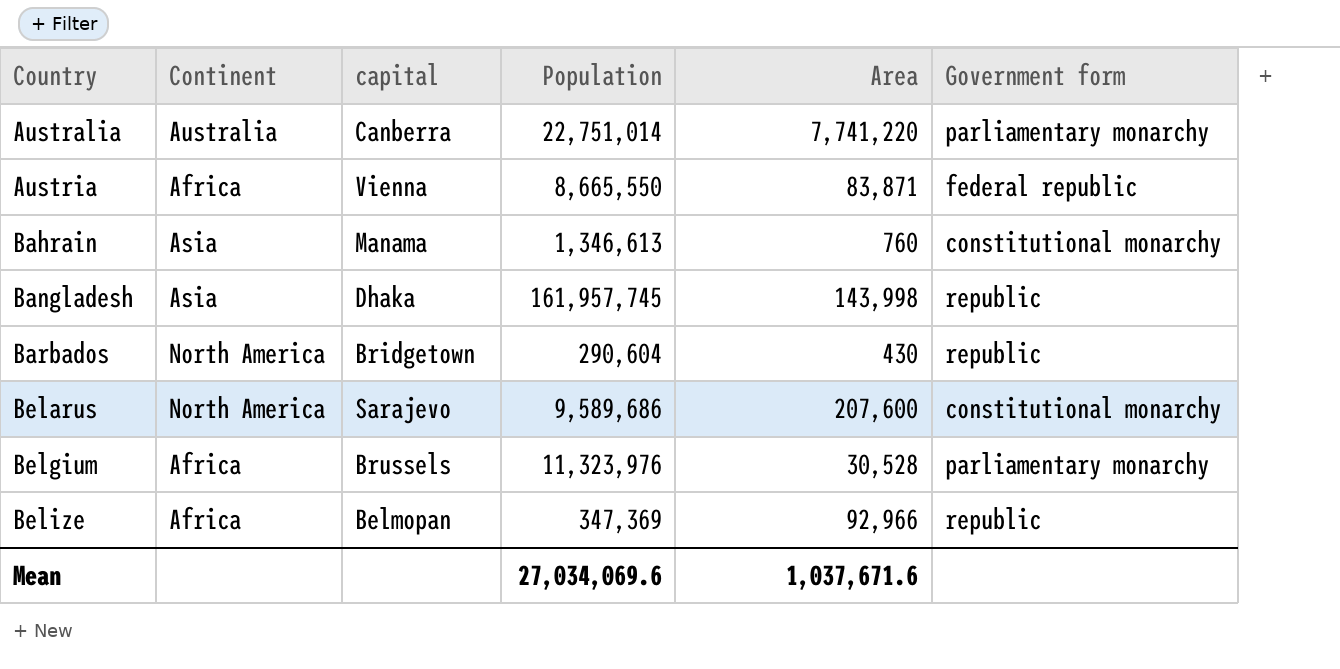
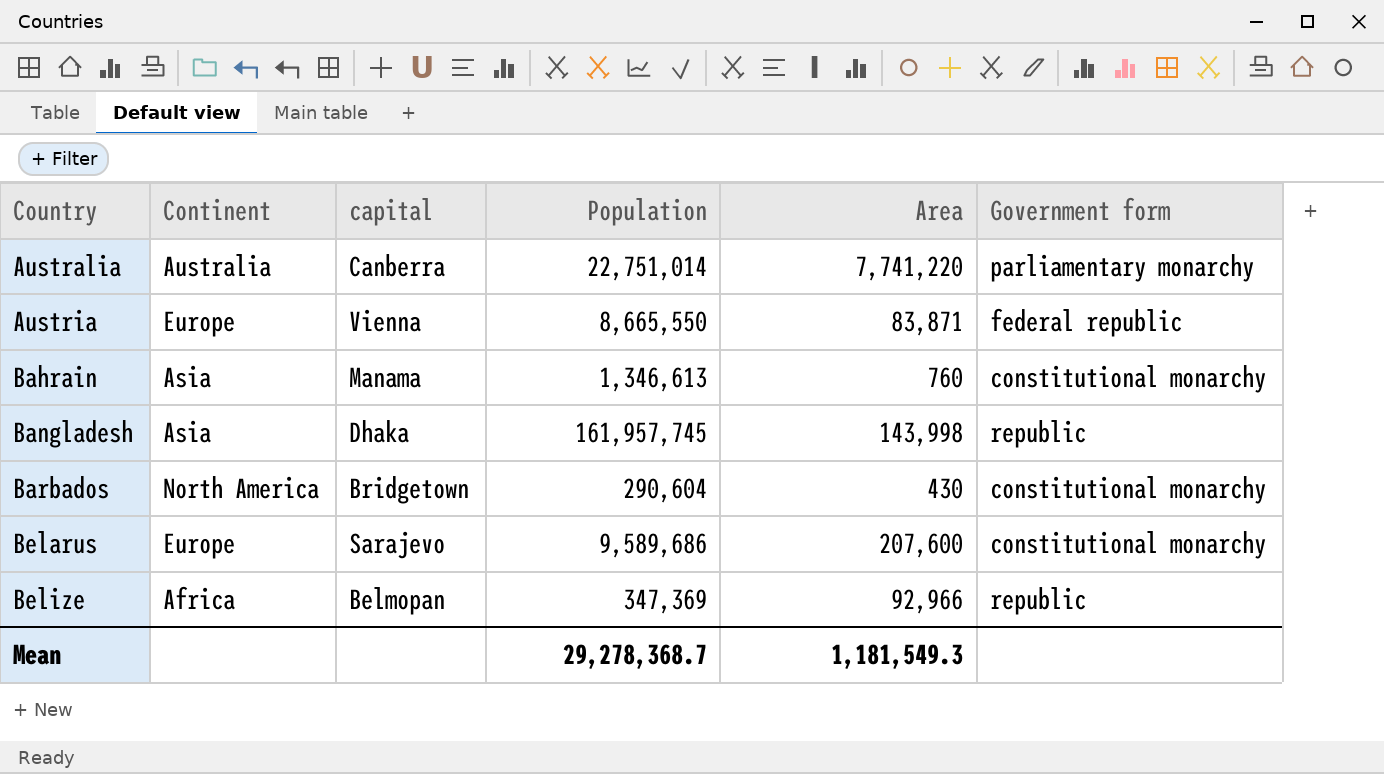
row Belgium: Africa | Brussels | 11,323,976 | 30,528 | parliamentary monarchy -> none
Austria | Continent: Africa -> Europe
Barbados | Government form: republic -> constitutional monarchy
Belarus | Continent: North America -> Europe
Mean | Population: 27,034,069.6 -> 29,278,368.7
Mean | Area: 1,037,671.6 -> 1,181,549.3

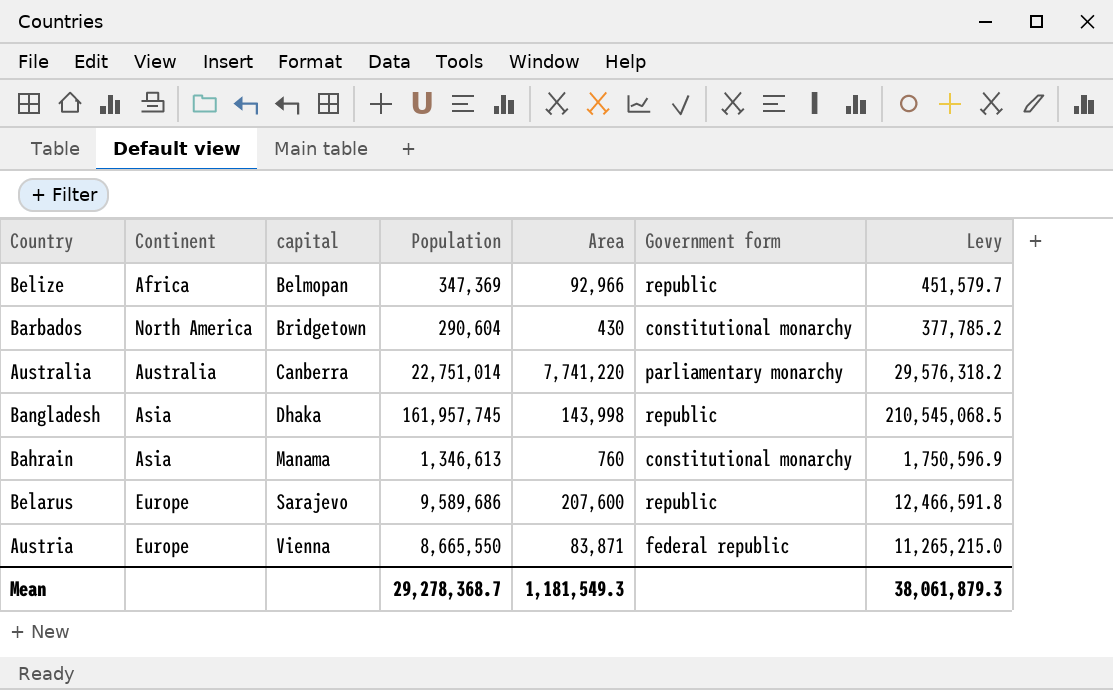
row order: Country ascending -> capital ascending
column Levy | formula: none -> [Population] * 1.3
Belarus | Government form: constitutional monarchy -> republic

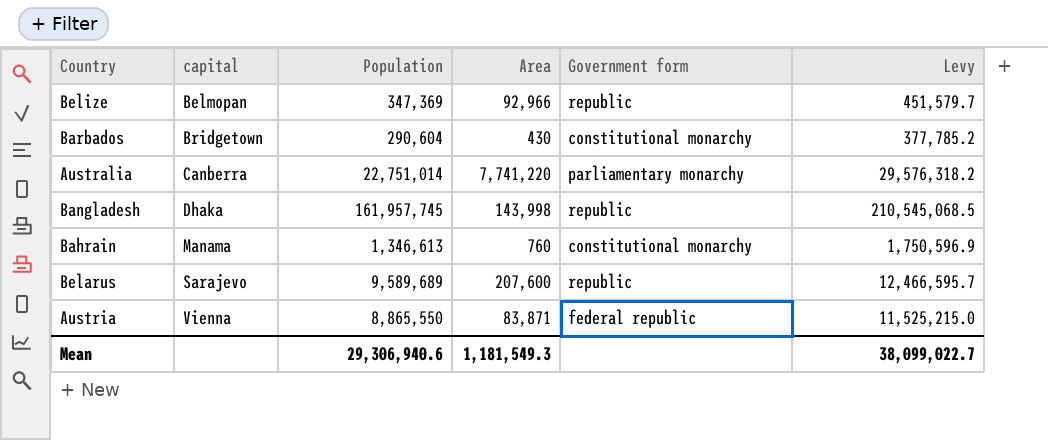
column Continent | position: 2 -> none
Belarus | Population: 9,589,686 -> 9,589,689
Belarus | Levy: 12,466,591.8 -> 12,466,595.7
Austria | Population: 8,665,550 -> 8,865,550
Austria | Levy: 11,265,215.0 -> 11,525,215.0
Mean | Population: 29,278,368.7 -> 29,306,940.6
Mean | Levy: 38,061,879.3 -> 38,099,022.7

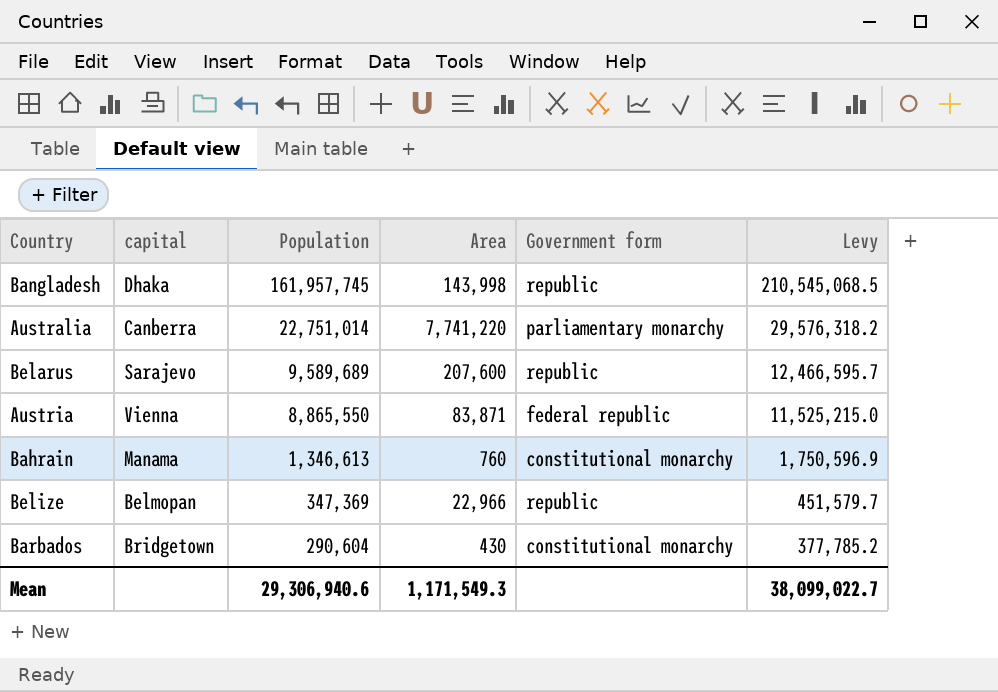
row order: capital ascending -> Population descending
Belize | Area: 92,966 -> 22,966
Mean | Area: 1,181,549.3 -> 1,171,549.3

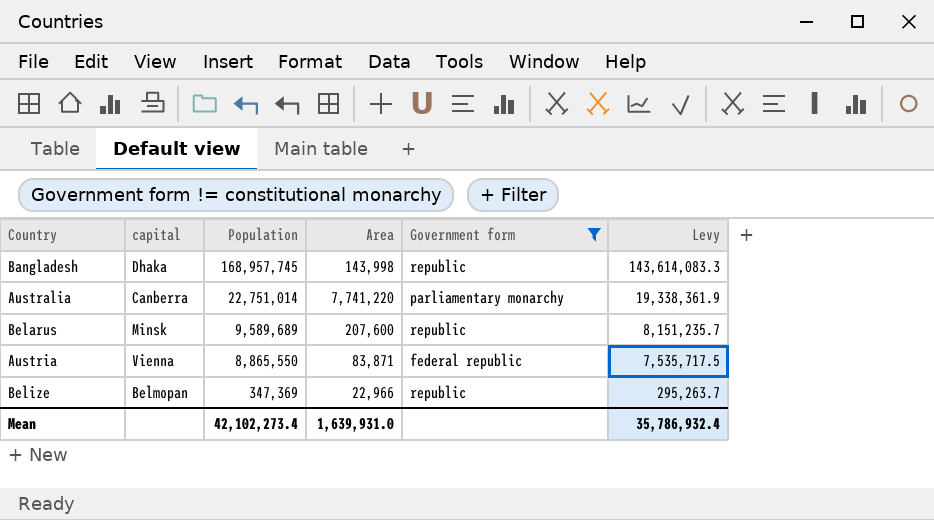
filter: none -> Government form != constitutional monarchy
column Levy | formula: [Population] * 1.3 -> [Population] * 0.85
Bangladesh | Population: 161,957,745 -> 168,957,745
Belarus | capital: Sarajevo -> Minsk
Mean | Population: 29,306,940.6 -> 42,102,273.4
Mean | Area: 1,171,549.3 -> 1,639,931.0
Mean | Levy: 38,099,022.7 -> 35,786,932.4

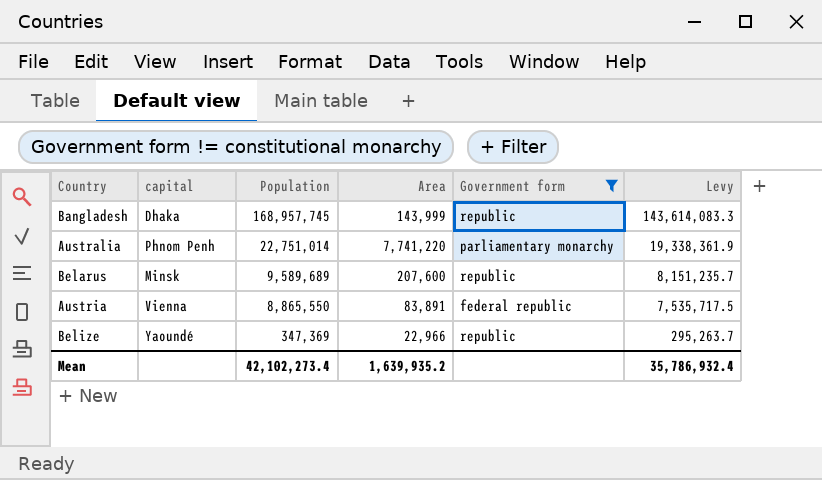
Bangladesh | Area: 143,998 -> 143,999
Australia | capital: Canberra -> Phnom Penh
Austria | Area: 83,871 -> 83,891
Belize | capital: Belmopan -> Yaoundé
Mean | Area: 1,639,931.0 -> 1,639,935.2

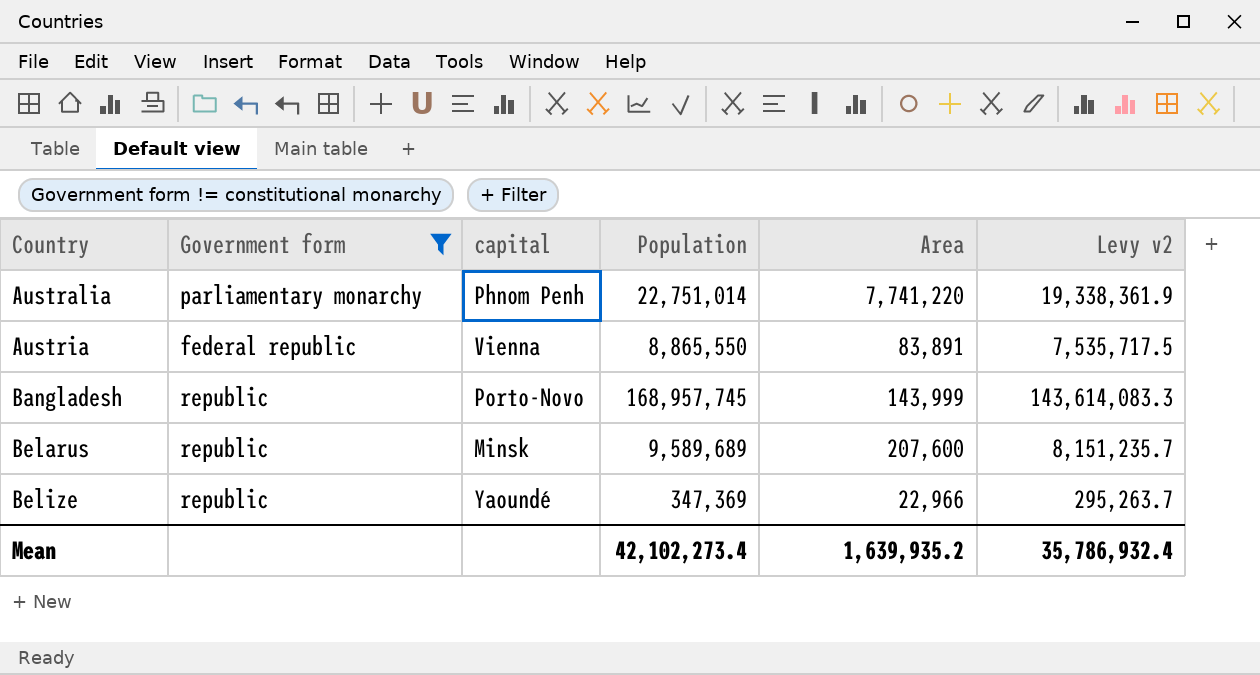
row order: Population descending -> Country ascending
column Government form | position: 5 -> 2
column name: Levy -> Levy v2
Bangladesh | capital: Dhaka -> Porto-Novo

